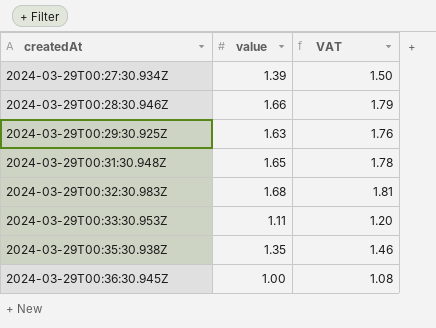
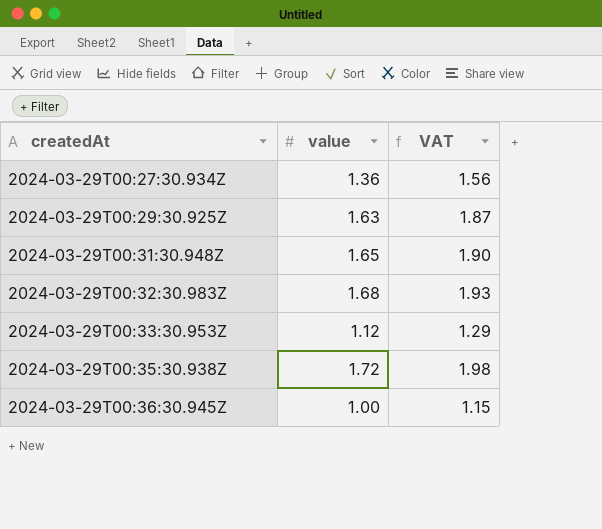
column VAT | formula: [value] * 1.08 -> [value] * 1.15
row 2024-03-29T00:28:30.946Z: 1.66 | 1.79 -> none
2024-03-29T00:27:30.934Z | value: 1.39 -> 1.36
2024-03-29T00:33:30.953Z | value: 1.11 -> 1.12
2024-03-29T00:35:30.938Z | value: 1.35 -> 1.72

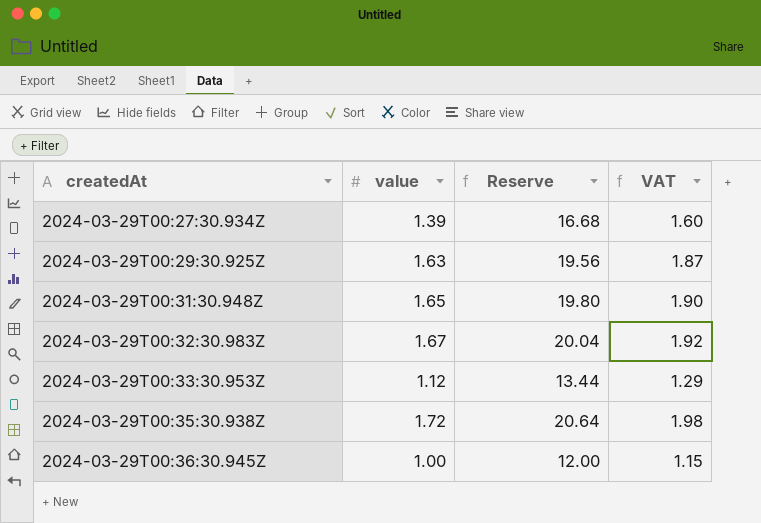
column Reserve | formula: none -> [value] * 12
2024-03-29T00:27:30.934Z | value: 1.36 -> 1.39
2024-03-29T00:27:30.934Z | VAT: 1.56 -> 1.60
2024-03-29T00:32:30.983Z | value: 1.68 -> 1.67
2024-03-29T00:32:30.983Z | VAT: 1.93 -> 1.92

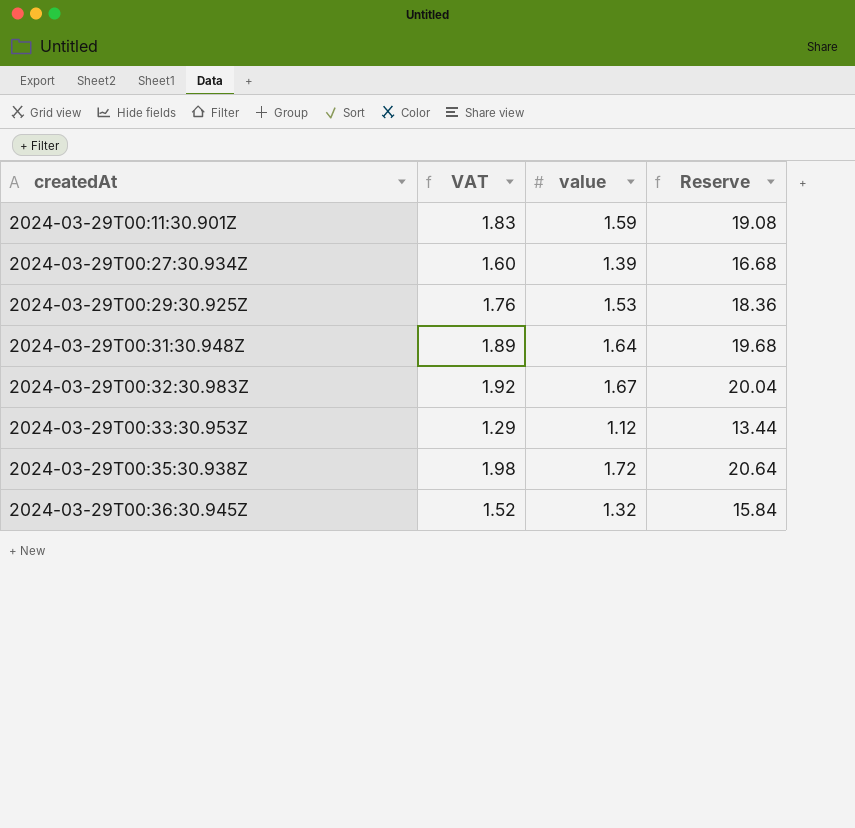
column VAT | position: 4 -> 2
row 2024-03-29T00:11:30.901Z: none -> 1.83 | 1.59 | 19.08
2024-03-29T00:29:30.925Z | VAT: 1.87 -> 1.76
2024-03-29T00:29:30.925Z | value: 1.63 -> 1.53
2024-03-29T00:29:30.925Z | Reserve: 19.56 -> 18.36
2024-03-29T00:31:30.948Z | VAT: 1.90 -> 1.89
2024-03-29T00:31:30.948Z | value: 1.65 -> 1.64
2024-03-29T00:31:30.948Z | Reserve: 19.80 -> 19.68
2024-03-29T00:36:30.945Z | VAT: 1.15 -> 1.52
2024-03-29T00:36:30.945Z | value: 1.00 -> 1.32
2024-03-29T00:36:30.945Z | Reserve: 12.00 -> 15.84

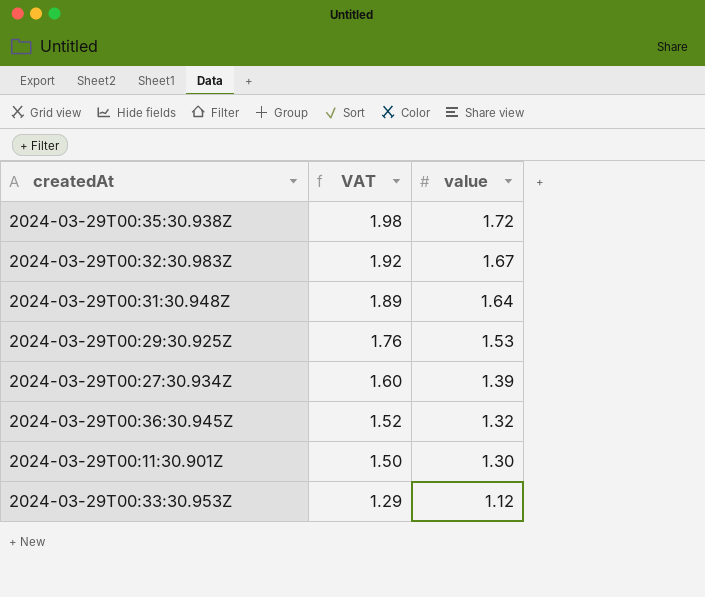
row order: createdAt ascending -> VAT descending
column Reserve | formula: [value] * 12 -> none
2024-03-29T00:11:30.901Z | VAT: 1.83 -> 1.50
2024-03-29T00:11:30.901Z | value: 1.59 -> 1.30

